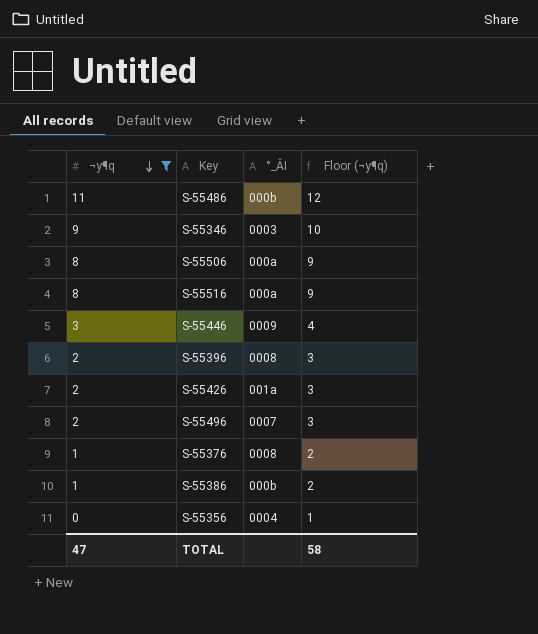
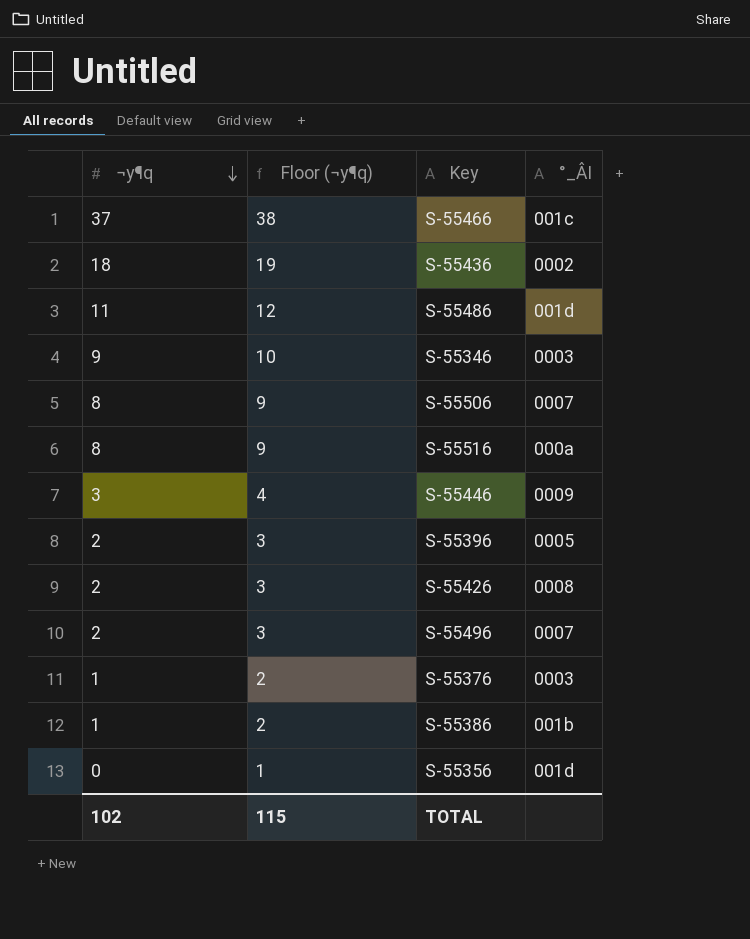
filter: ¬y¶q <= 11 -> none
column Floor (¬y¶q) | position: 4 -> 2
S-55486 | °_ÂI: 000b -> 001d
S-55506 | °_ÂI: 000a -> 0007
S-55396 | °_ÂI: 0008 -> 0005
S-55426 | °_ÂI: 001a -> 0008
S-55376 | °_ÂI: 0008 -> 0003
S-55386 | °_ÂI: 000b -> 001b
S-55356 | °_ÂI: 0004 -> 001d
TOTAL | ¬y¶q: 47 -> 102
TOTAL | Floor (¬y¶q): 58 -> 115

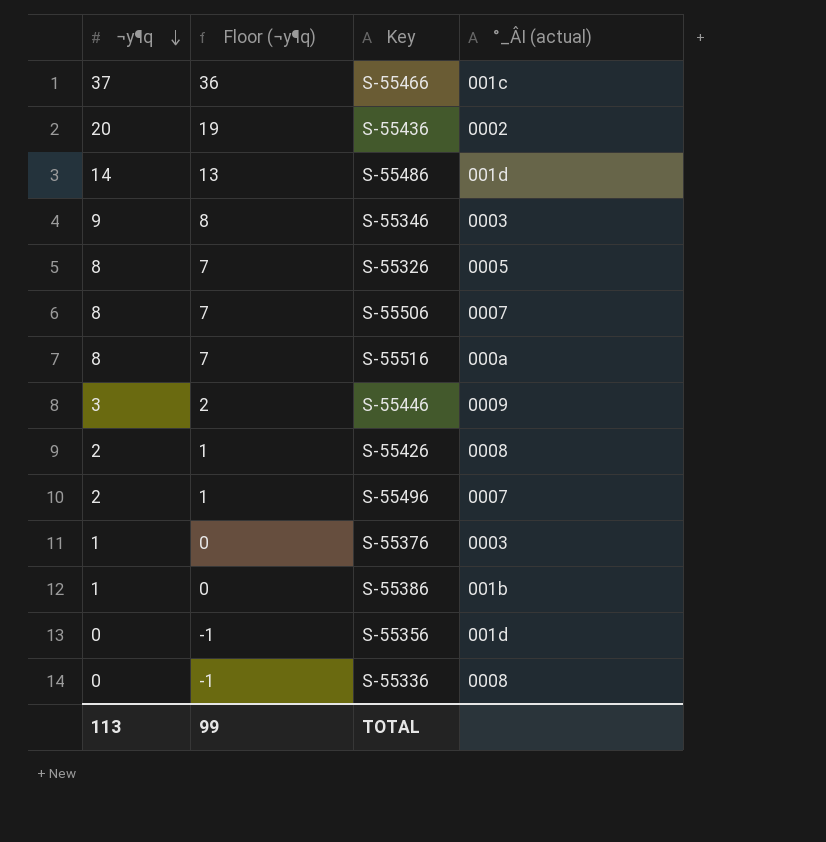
column Floor (¬y¶q) | formula: [¬y¶q] + 1 -> [¬y¶q] - 1
column name: °_ÂI -> °_ÂI (actual)
row S-55396: 2 | 3 | 0005 -> none
S-55436 | ¬y¶q: 18 -> 20
S-55486 | ¬y¶q: 11 -> 14
row S-55326: none -> 8 | 7 | 0005
row S-55336: none -> 0 | -1 | 0008
TOTAL | ¬y¶q: 102 -> 113
TOTAL | Floor (¬y¶q): 115 -> 99

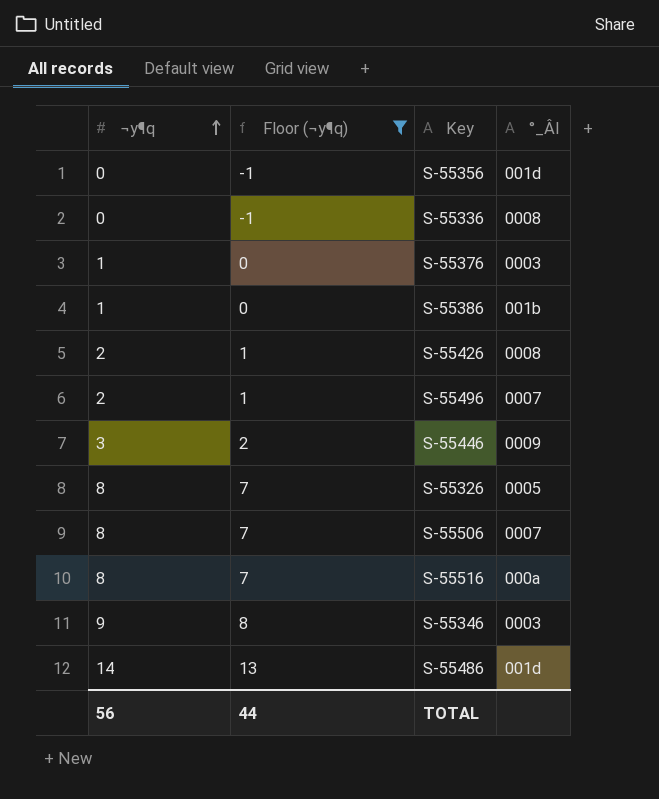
filter: none -> Floor (¬y¶q) <= 13
row order: ¬y¶q descending -> ¬y¶q ascending
column name: °_ÂI (actual) -> °_ÂI
TOTAL | ¬y¶q: 113 -> 56
TOTAL | Floor (¬y¶q): 99 -> 44

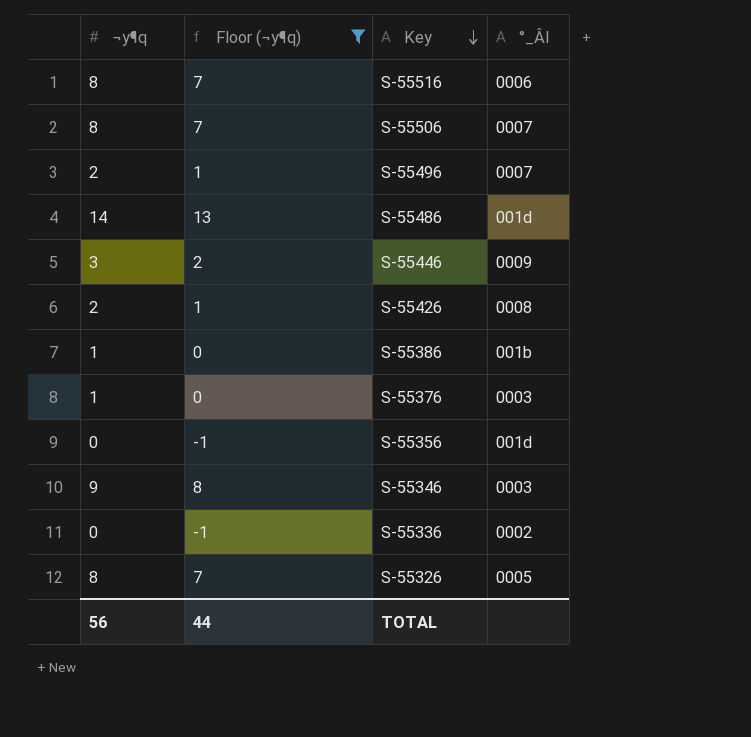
row order: ¬y¶q ascending -> Key descending
S-55516 | °_ÂI: 000a -> 0006
S-55336 | °_ÂI: 0008 -> 0002

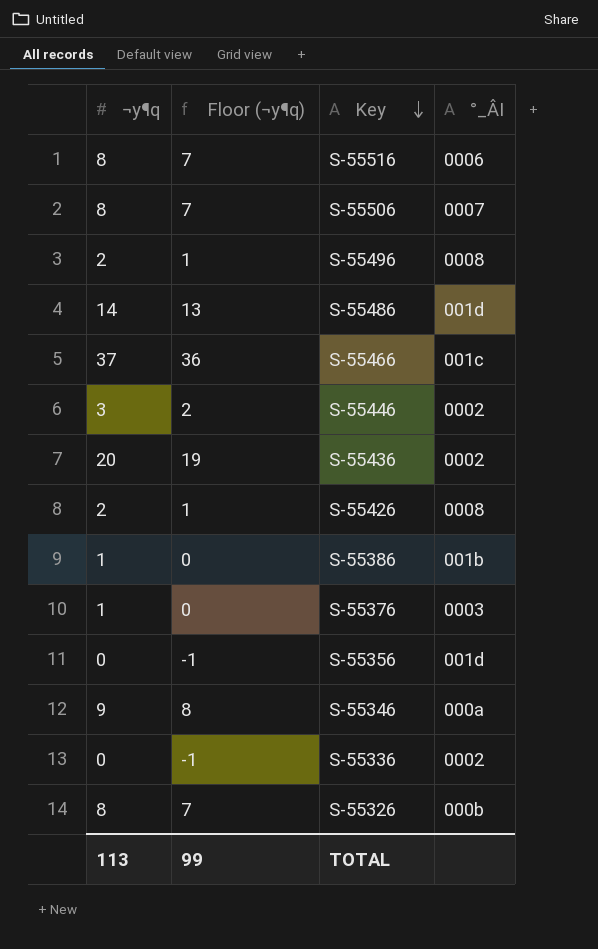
filter: Floor (¬y¶q) <= 13 -> none
S-55496 | °_ÂI: 0007 -> 0008
S-55446 | °_ÂI: 0009 -> 0002
S-55346 | °_ÂI: 0003 -> 000a
S-55326 | °_ÂI: 0005 -> 000b
TOTAL | ¬y¶q: 56 -> 113
TOTAL | Floor (¬y¶q): 44 -> 99

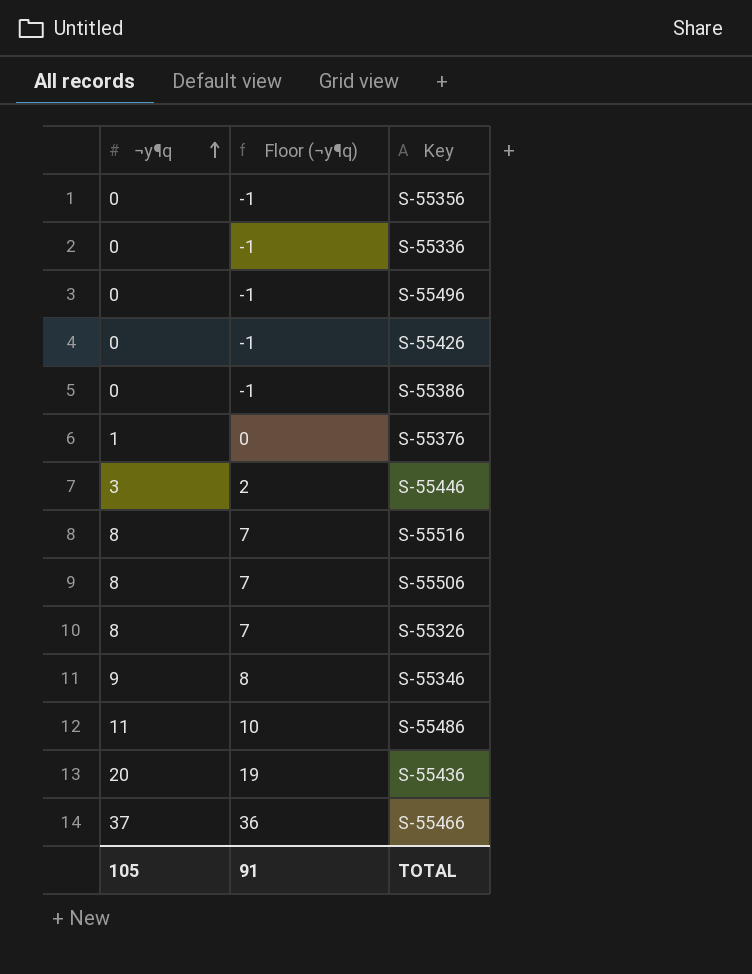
row order: Key descending -> ¬y¶q ascending
column °_ÂI | position: 4 -> none
S-55496 | ¬y¶q: 2 -> 0
S-55496 | Floor (¬y¶q): 1 -> -1
S-55426 | ¬y¶q: 2 -> 0
S-55426 | Floor (¬y¶q): 1 -> -1
S-55386 | ¬y¶q: 1 -> 0
S-55386 | Floor (¬y¶q): 0 -> -1
S-55486 | ¬y¶q: 14 -> 11
S-55486 | Floor (¬y¶q): 13 -> 10
TOTAL | ¬y¶q: 113 -> 105
TOTAL | Floor (¬y¶q): 99 -> 91

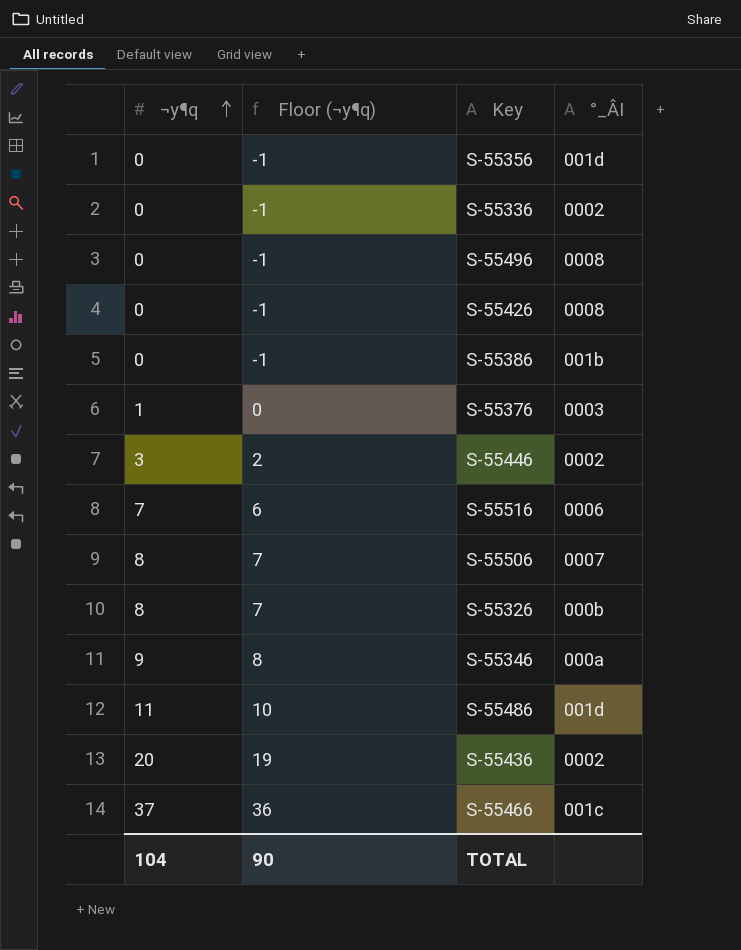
column °_ÂI | position: none -> 4
S-55516 | ¬y¶q: 8 -> 7
S-55516 | Floor (¬y¶q): 7 -> 6
TOTAL | ¬y¶q: 105 -> 104
TOTAL | Floor (¬y¶q): 91 -> 90

